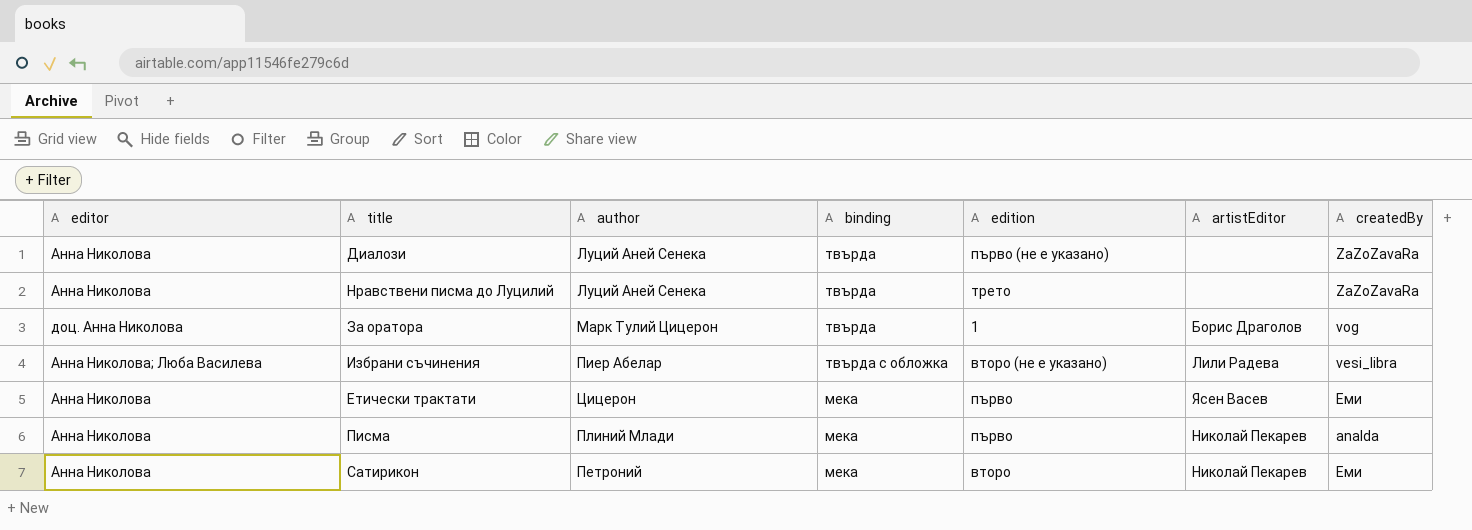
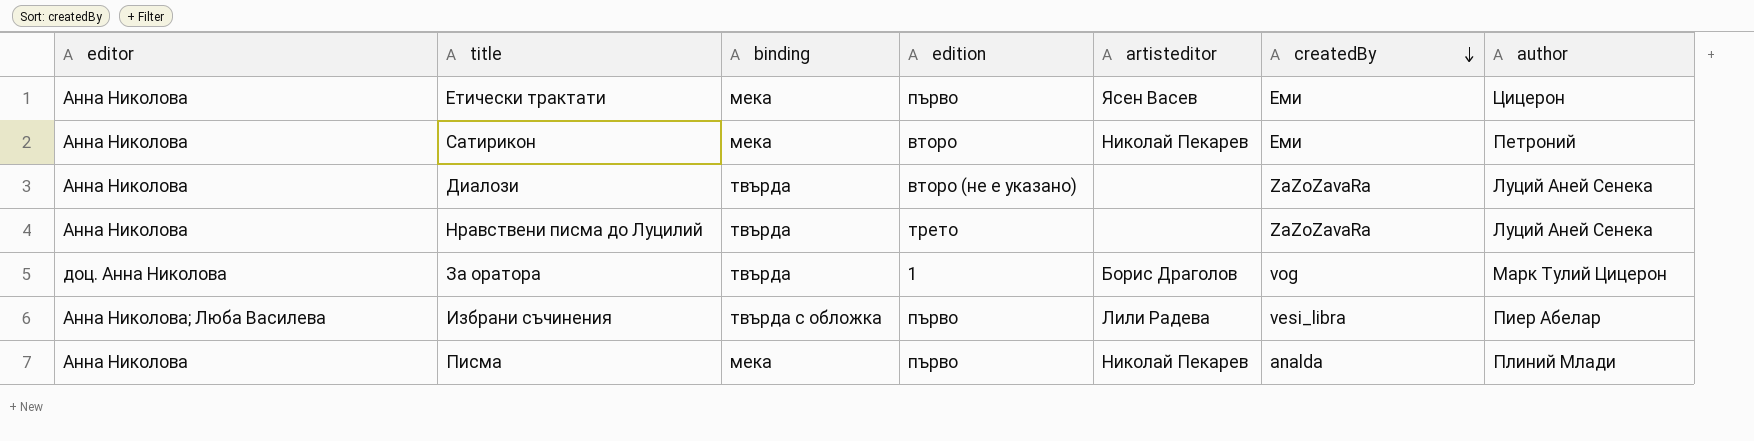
row order: none -> createdBy descending
column name: artistEditor -> artisteditor
column author | position: 3 -> 7
Диалози | edition: първо (не е указано) -> второ (не е указано)
Избрани съчинения | edition: второ (не е указано) -> първо

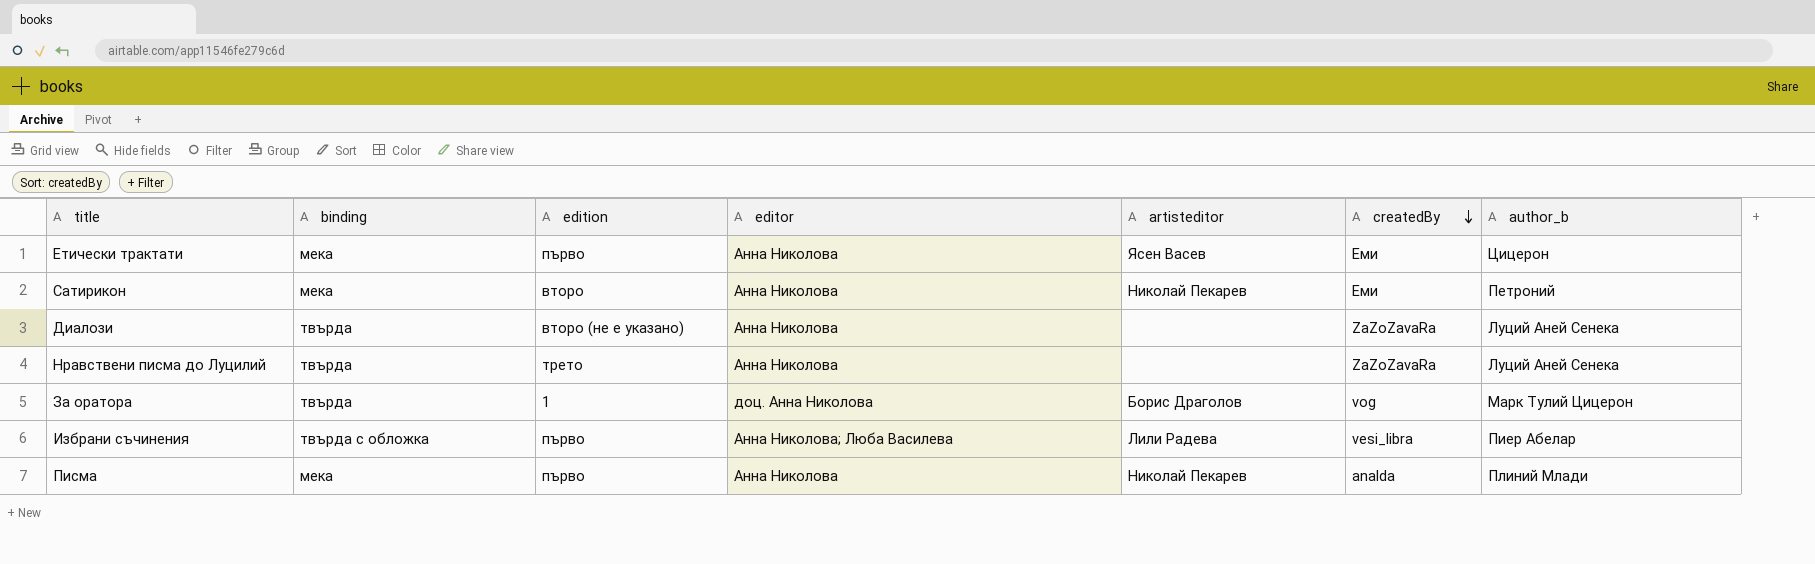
column editor | position: 1 -> 4
column name: author -> author_b

